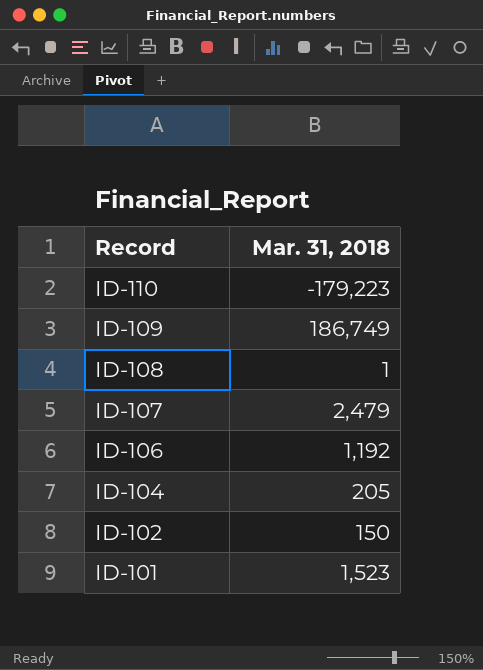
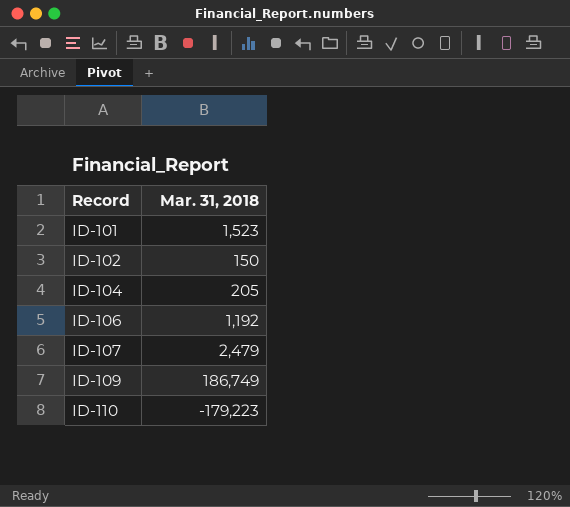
row order: Record descending -> Record ascending
row ID-108: 1 -> none

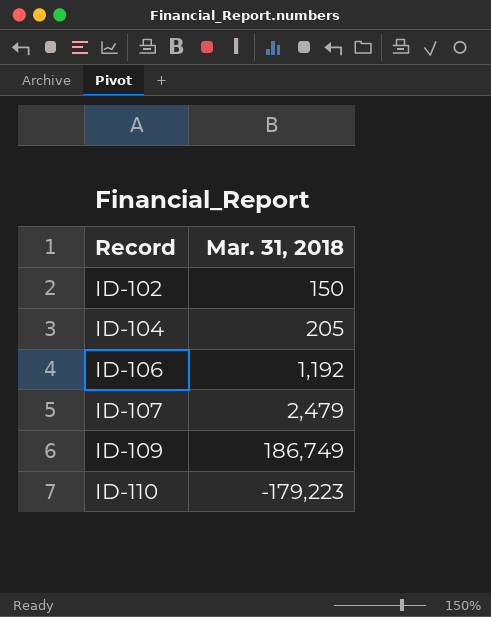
row ID-101: 1,523 -> none

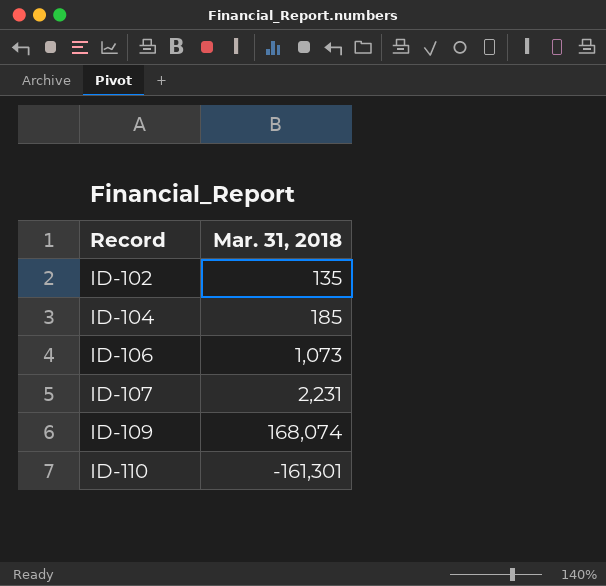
ID-102 | Mar. 31, 2018: 150 -> 135
ID-104 | Mar. 31, 2018: 205 -> 185
ID-106 | Mar. 31, 2018: 1,192 -> 1,073
ID-107 | Mar. 31, 2018: 2,479 -> 2,231
ID-109 | Mar. 31, 2018: 186,749 -> 168,074
ID-110 | Mar. 31, 2018: -179,223 -> -161,301

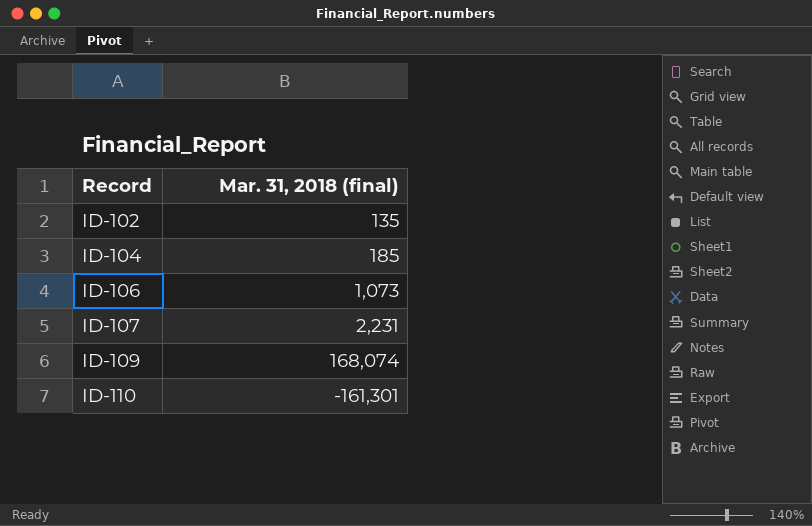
column name: Mar. 31, 2018 -> Mar. 31, 2018 (final)

